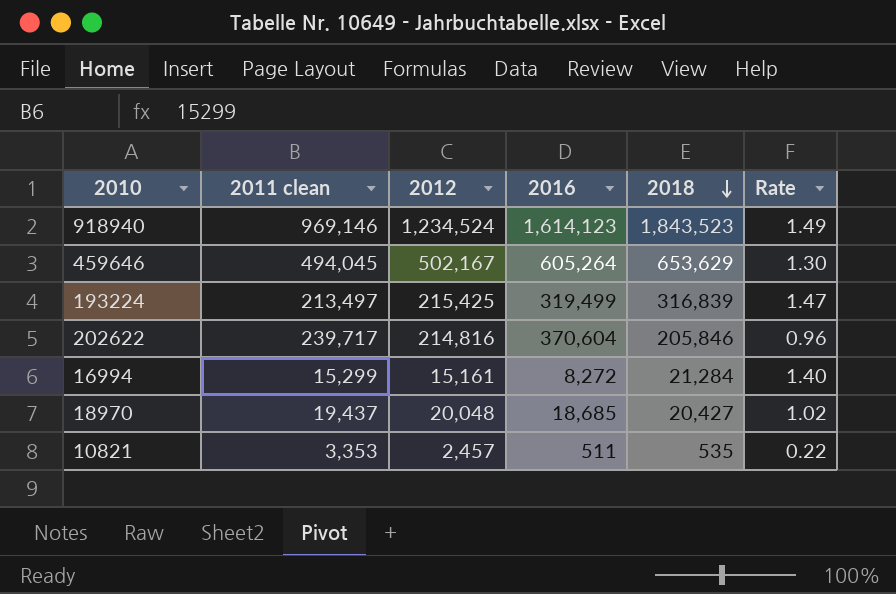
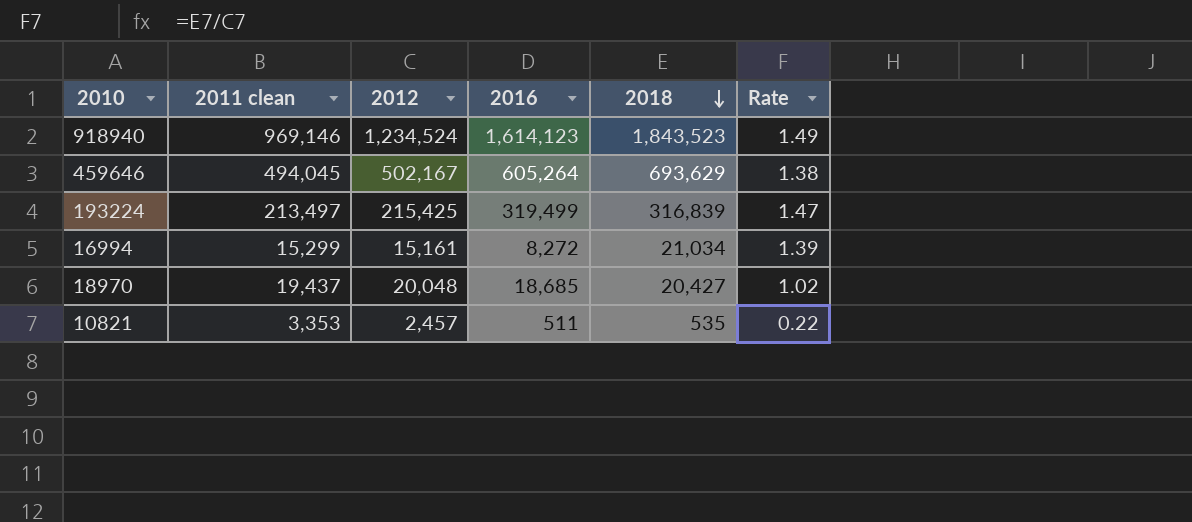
row 202622: 239,717 | 214,816 | 370,604 | 205,846 | 0.96 -> none
459646 | 2018: 653,629 -> 693,629
459646 | Rate: 1.30 -> 1.38
16994 | 2018: 21,284 -> 21,034
16994 | Rate: 1.40 -> 1.39

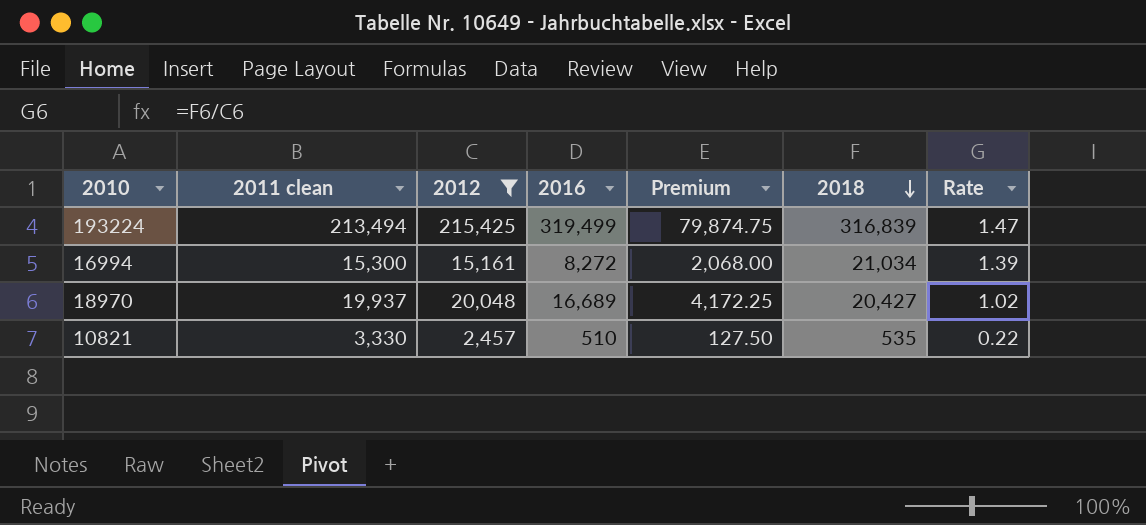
filter: none -> 2012 <= 215,425
column Premium | formula: none -> [2016] * 0.25
193224 | 2011 clean: 213,497 -> 213,494
16994 | 2011 clean: 15,299 -> 15,300
18970 | 2011 clean: 19,437 -> 19,937
18970 | 2016: 18,685 -> 16,689
10821 | 2011 clean: 3,353 -> 3,330
10821 | 2016: 511 -> 510

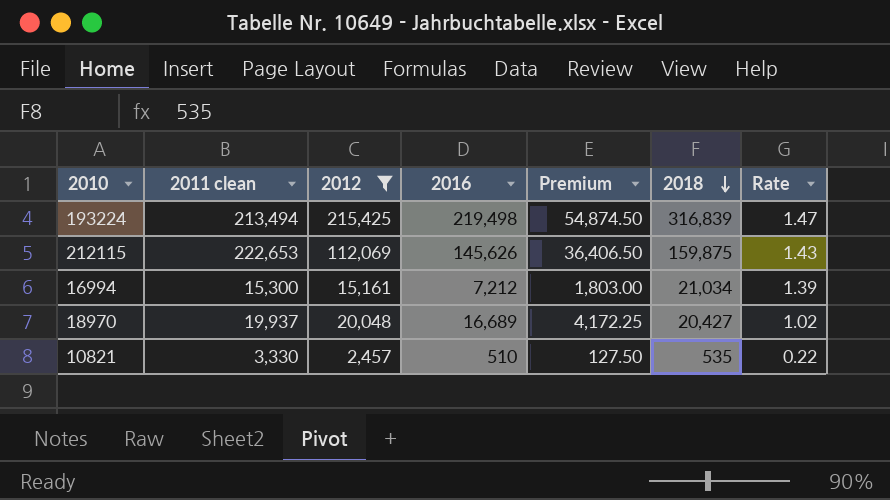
193224 | 2016: 319,499 -> 219,498
193224 | Premium: 79,874.75 -> 54,874.50
row 212115: none -> 222,653 | 112,069 | 145,626 | 36,406.50 | 159,875 | 1.43
16994 | 2016: 8,272 -> 7,212
16994 | Premium: 2,068.00 -> 1,803.00

